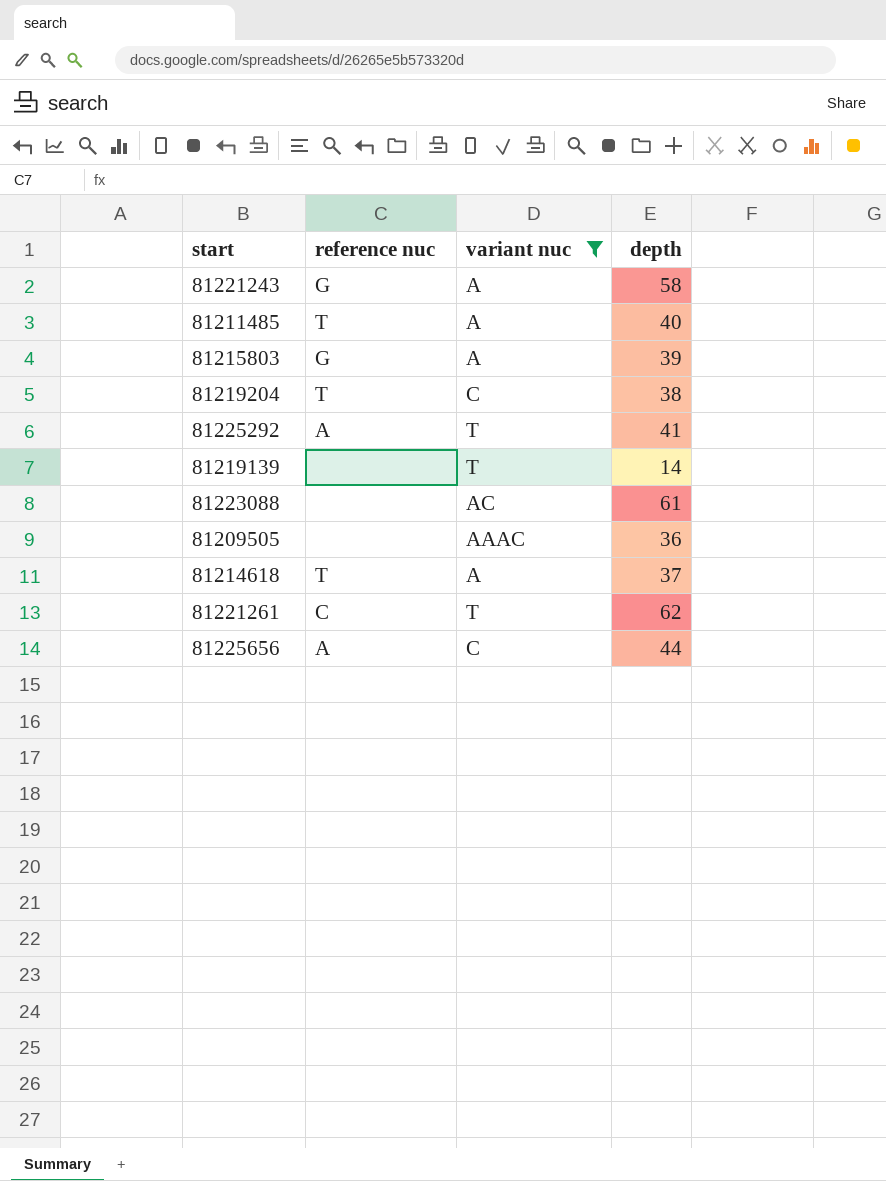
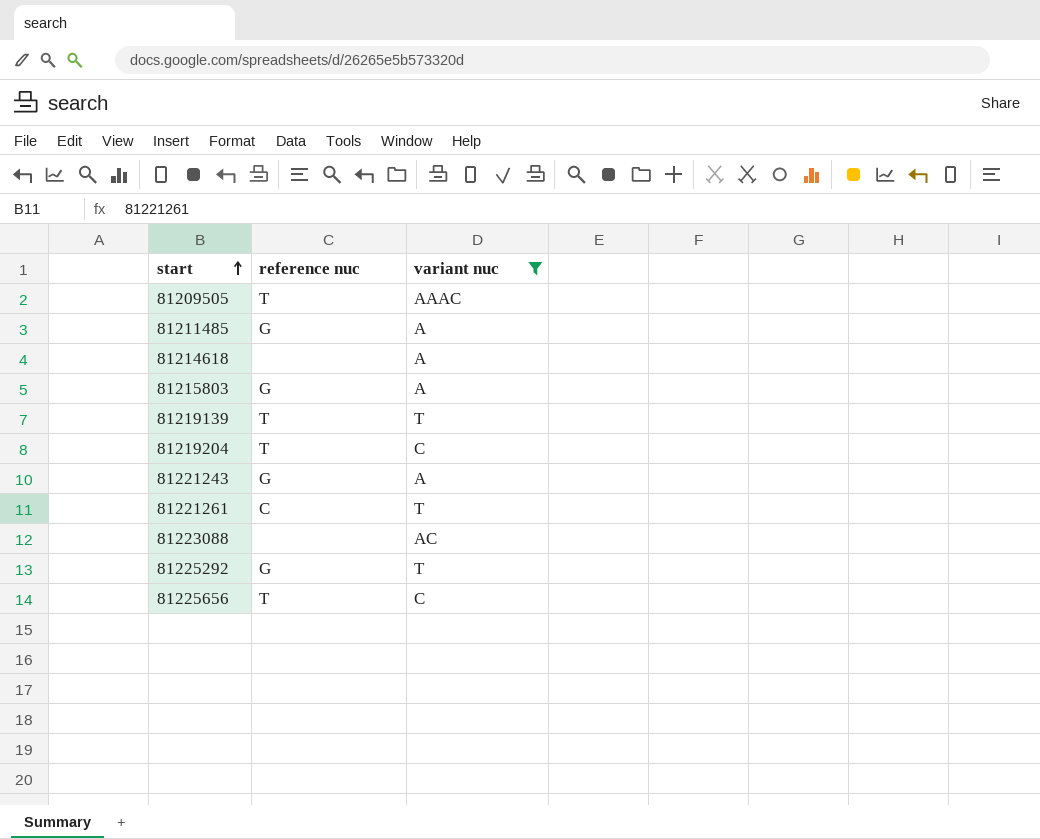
row order: none -> start ascending
column depth | position: 4 -> none
81209505 | reference nuc: none -> T
81211485 | reference nuc: T -> G
81214618 | reference nuc: T -> none
81219139 | reference nuc: none -> T
81225292 | reference nuc: A -> G
81225656 | reference nuc: A -> T

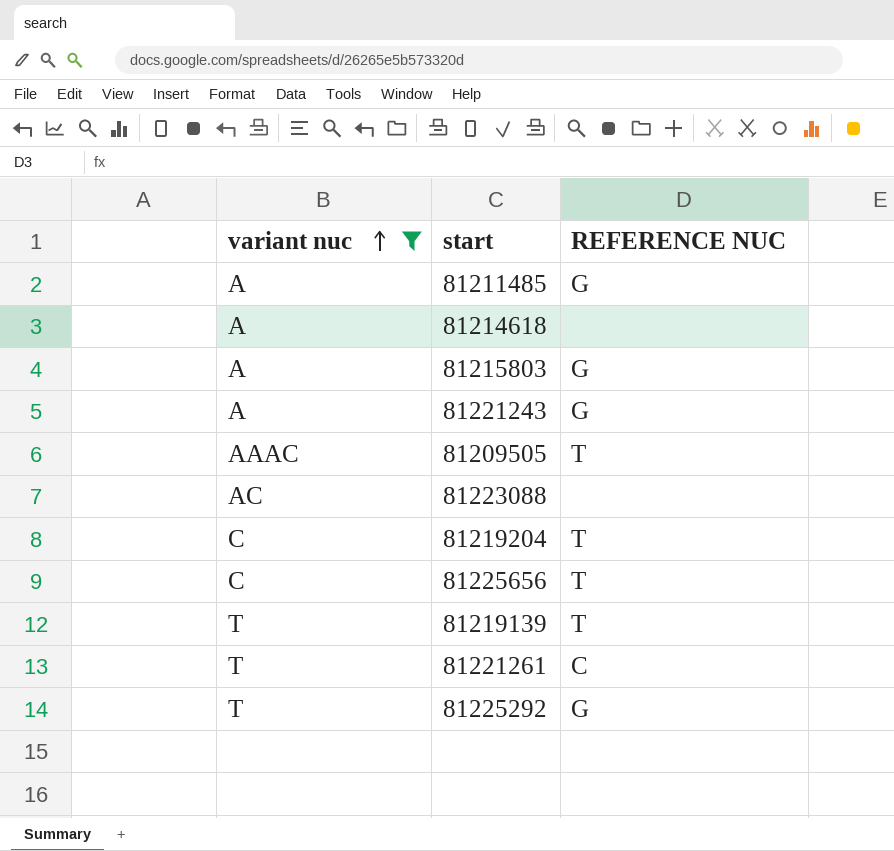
row order: start ascending -> variant nuc ascending
column variant nuc | position: 3 -> 1
column name: reference nuc -> REFERENCE NUC

